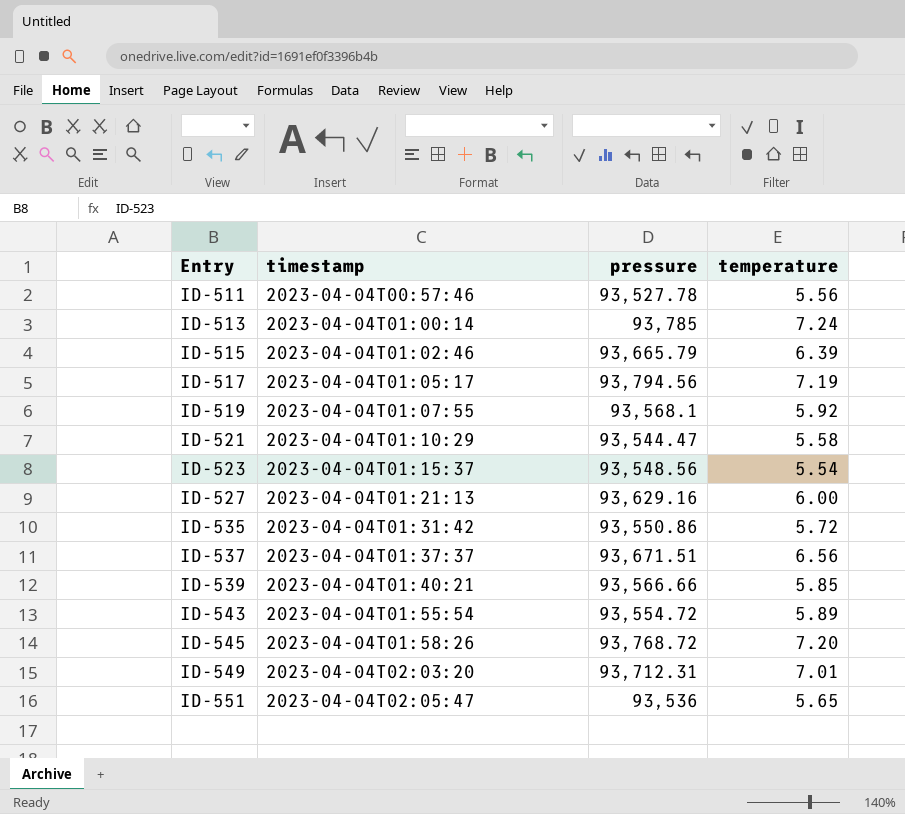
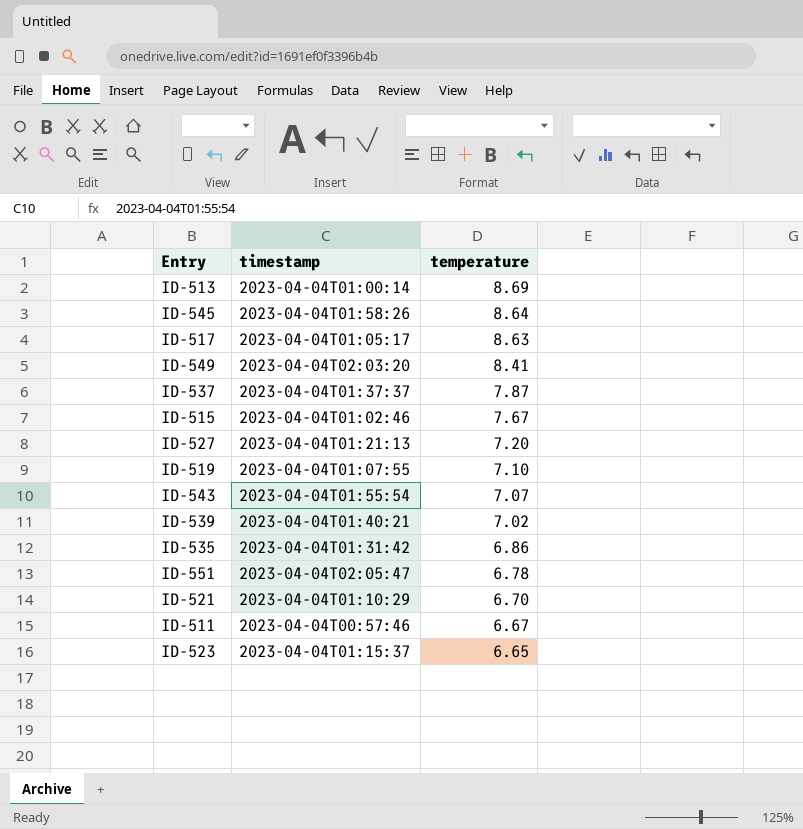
row order: Entry ascending -> temperature descending
column pressure | position: 3 -> none
ID-513 | temperature: 7.24 -> 8.69
ID-545 | temperature: 7.20 -> 8.64
ID-517 | temperature: 7.19 -> 8.63
ID-549 | temperature: 7.01 -> 8.41
ID-537 | temperature: 6.56 -> 7.87
ID-515 | temperature: 6.39 -> 7.67
ID-527 | temperature: 6.00 -> 7.20
ID-519 | temperature: 5.92 -> 7.10
ID-543 | temperature: 5.89 -> 7.07
ID-539 | temperature: 5.85 -> 7.02
ID-535 | temperature: 5.72 -> 6.86
ID-551 | temperature: 5.65 -> 6.78
ID-521 | temperature: 5.58 -> 6.70
ID-511 | temperature: 5.56 -> 6.67
ID-523 | temperature: 5.54 -> 6.65

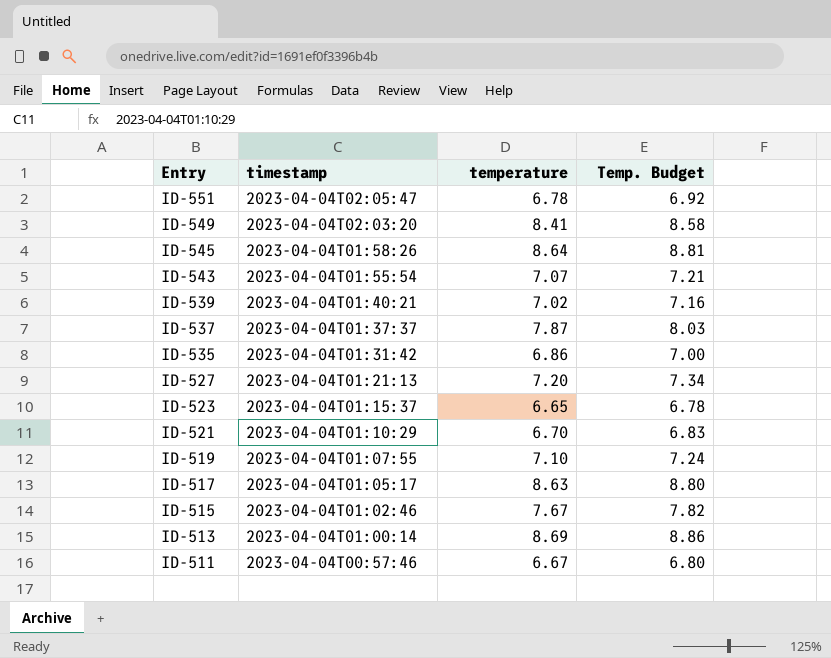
row order: temperature descending -> Entry descending
column Temp. Budget | formula: none -> [temperature] * 1.02

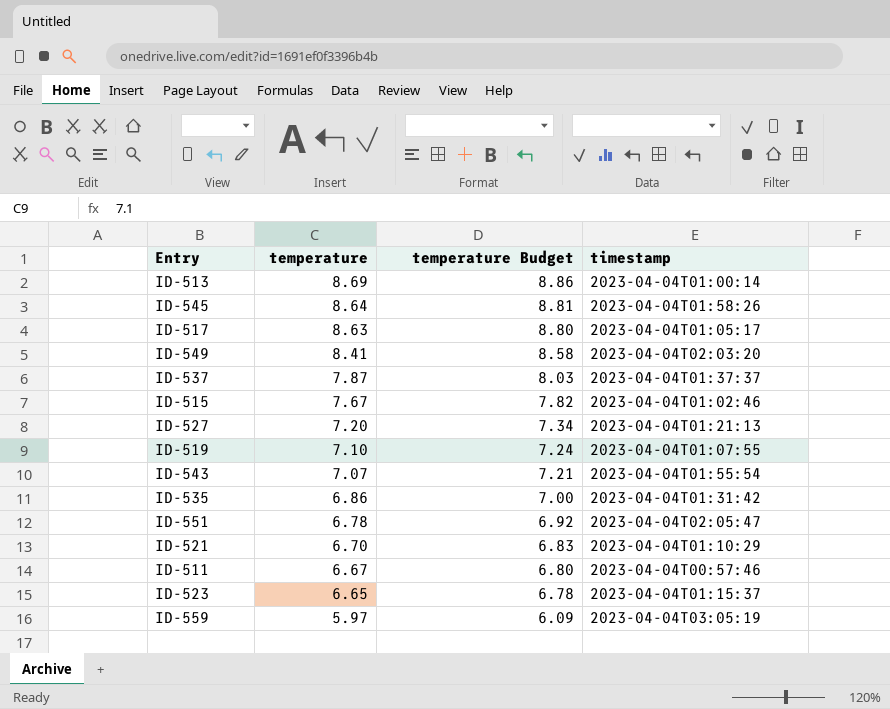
row order: Entry descending -> temperature descending
column name: Temp. Budget -> temperature Budget
column timestamp | position: 2 -> 4
row ID-539: 2023-04-04T01:40:21 | 7.02 | 7.16 -> none
row ID-559: none -> 5.97 | 6.09 | 2023-04-04T03:05:19

